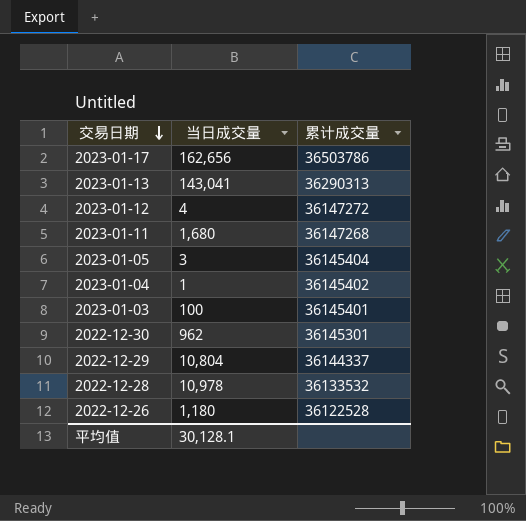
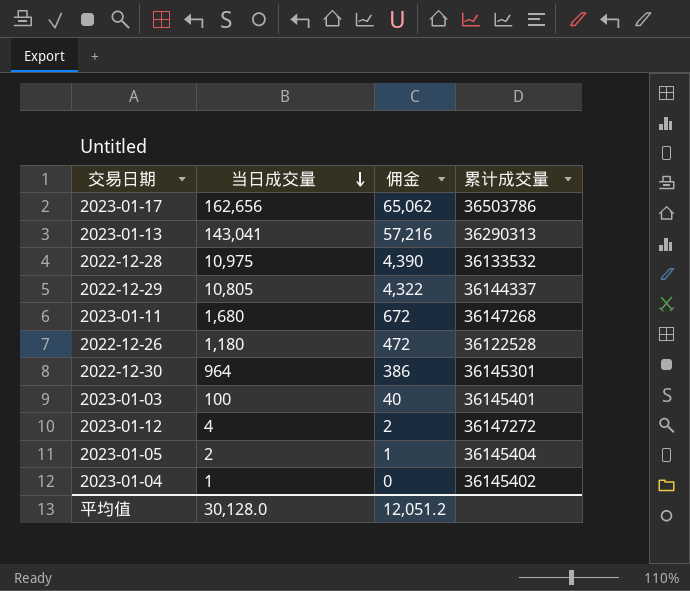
row order: 交易日期 descending -> 当日成交量 descending
column 佣金 | formula: none -> [当日成交量] * 0.4
2022-12-28 | 当日成交量: 10,978 -> 10,975
2022-12-29 | 当日成交量: 10,804 -> 10,805
2022-12-30 | 当日成交量: 962 -> 964
2023-01-05 | 当日成交量: 3 -> 2
平均值 | 当日成交量: 30,128.1 -> 30,128.0

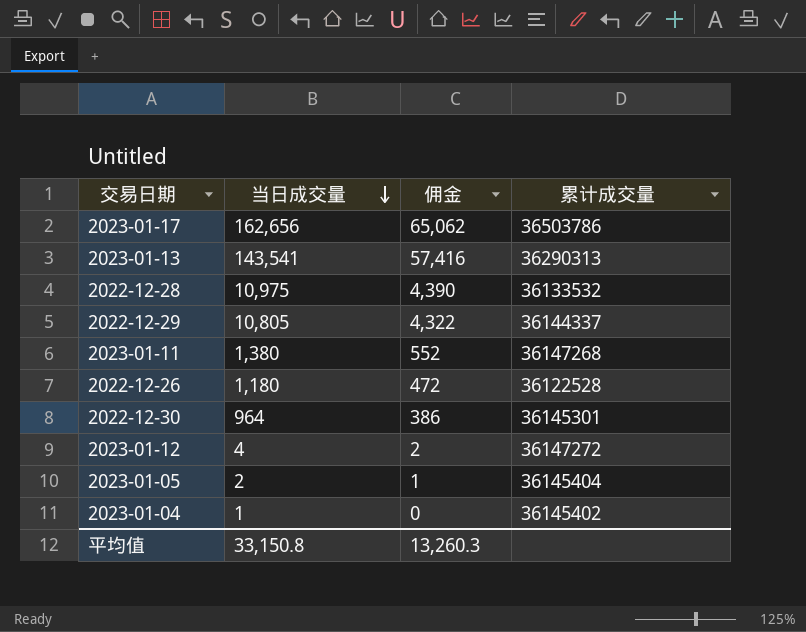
row 2023-01-03: 100 | 40 | 36145401 -> none
2023-01-13 | 当日成交量: 143,041 -> 143,541
2023-01-13 | 佣金: 57,216 -> 57,416
2023-01-11 | 当日成交量: 1,680 -> 1,380
2023-01-11 | 佣金: 672 -> 552
平均值 | 当日成交量: 30,128.0 -> 33,150.8
平均值 | 佣金: 12,051.2 -> 13,260.3

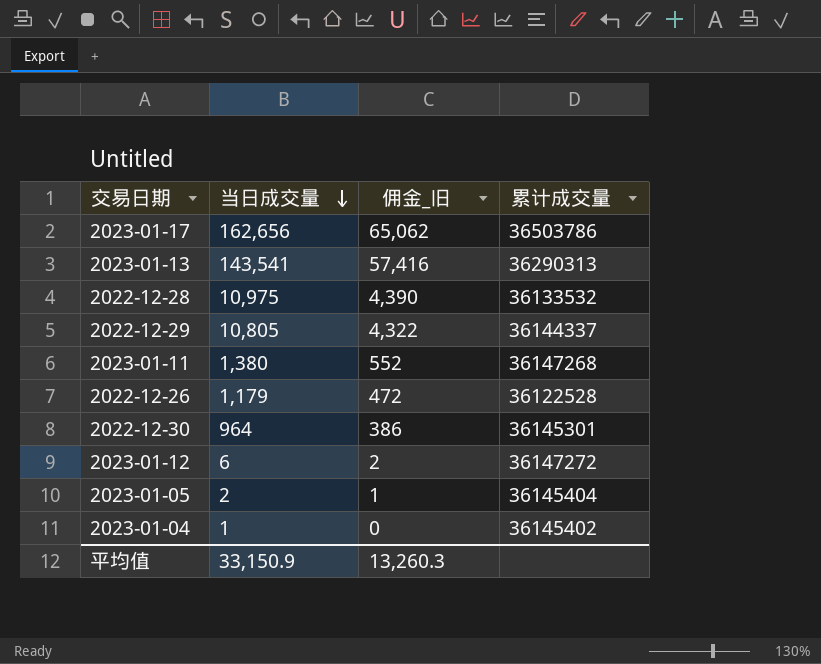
column name: 佣金 -> 佣金_旧
2022-12-26 | 当日成交量: 1,180 -> 1,179
2023-01-12 | 当日成交量: 4 -> 6
平均值 | 当日成交量: 33,150.8 -> 33,150.9

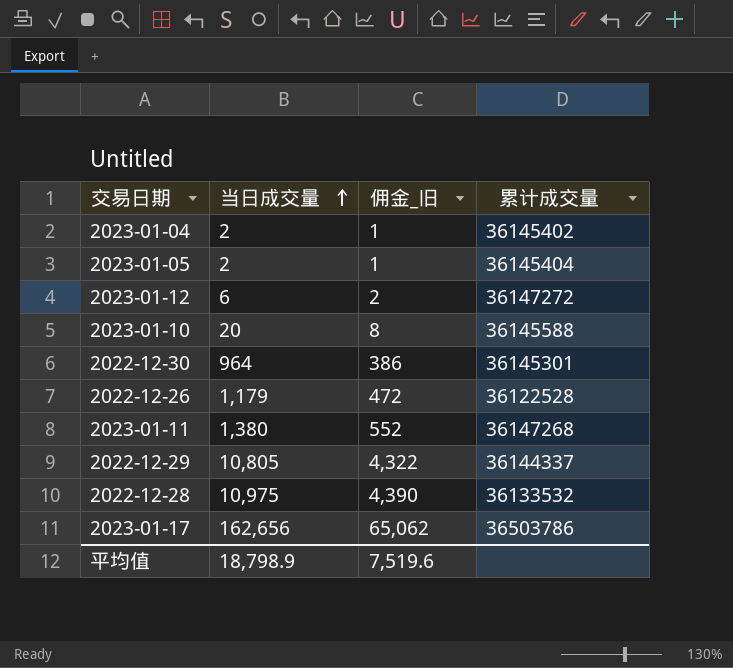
row order: 当日成交量 descending -> 当日成交量 ascending
row 2023-01-13: 143,541 | 57,416 | 36290313 -> none
2023-01-04 | 当日成交量: 1 -> 2
2023-01-04 | 佣金_旧: 0 -> 1
row 2023-01-10: none -> 20 | 8 | 36145588
平均值 | 当日成交量: 33,150.9 -> 18,798.9
平均值 | 佣金_旧: 13,260.3 -> 7,519.6

